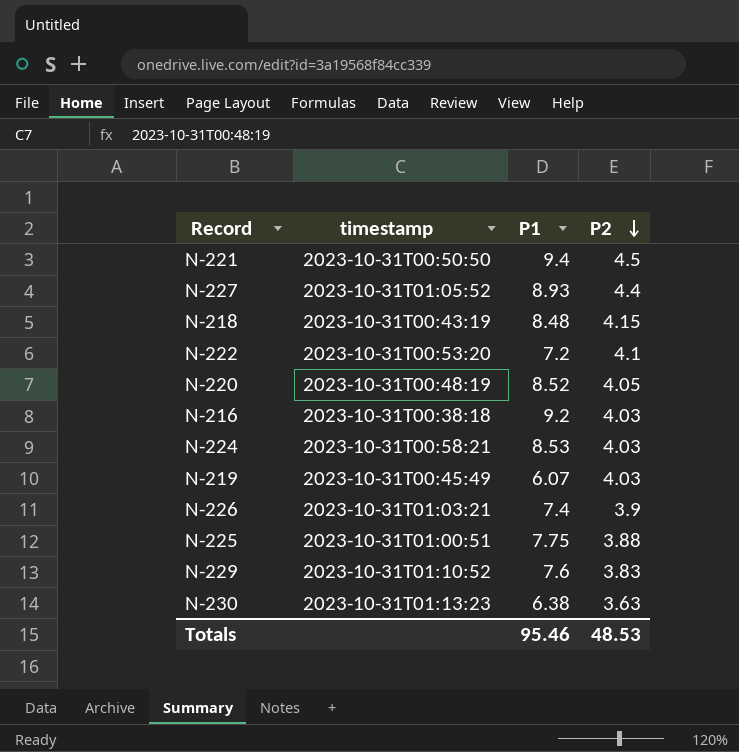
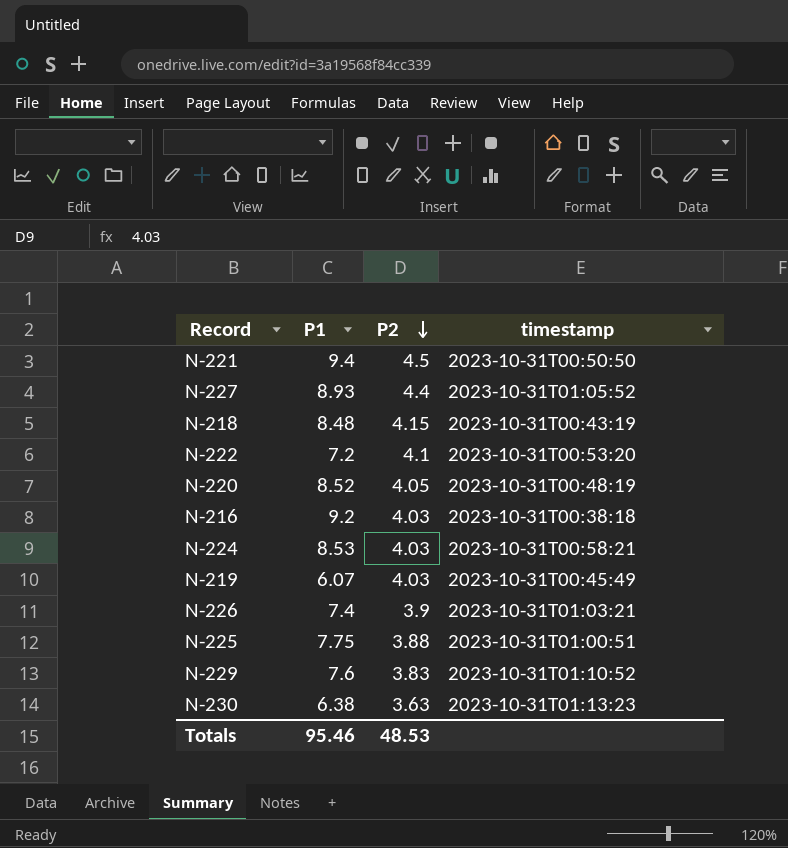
column timestamp | position: 2 -> 4

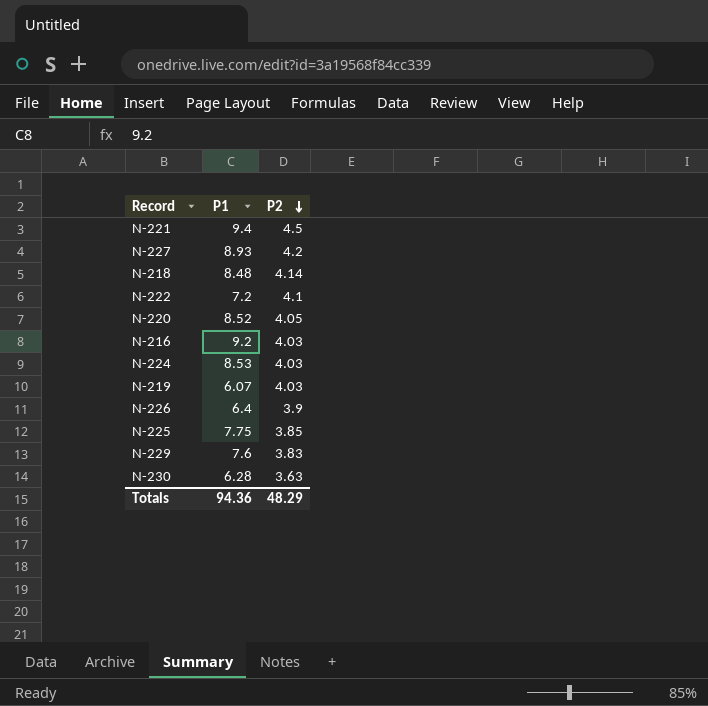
column timestamp | position: 4 -> none
N-227 | P2: 4.4 -> 4.2
N-218 | P2: 4.15 -> 4.14
N-226 | P1: 7.4 -> 6.4
N-225 | P2: 3.88 -> 3.85
N-230 | P1: 6.38 -> 6.28
Totals | P1: 95.46 -> 94.36
Totals | P2: 48.53 -> 48.29

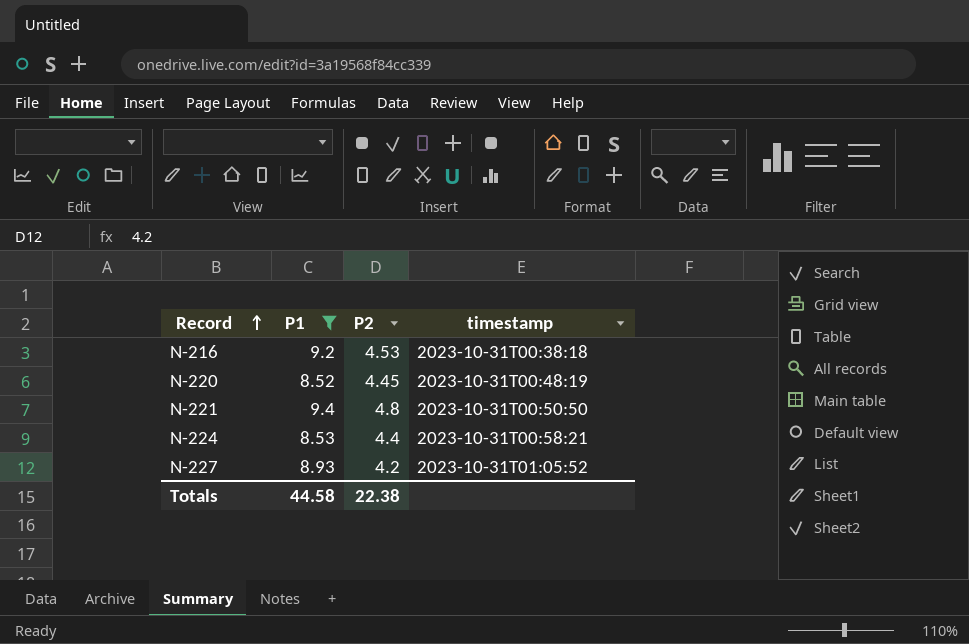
filter: none -> P1 >= 8.52
row order: P2 descending -> Record ascending
column timestamp | position: none -> 4
N-216 | P2: 4.03 -> 4.53
N-220 | P2: 4.05 -> 4.45
N-221 | P2: 4.5 -> 4.8
N-224 | P2: 4.03 -> 4.4
Totals | P1: 94.36 -> 44.58
Totals | P2: 48.29 -> 22.38

